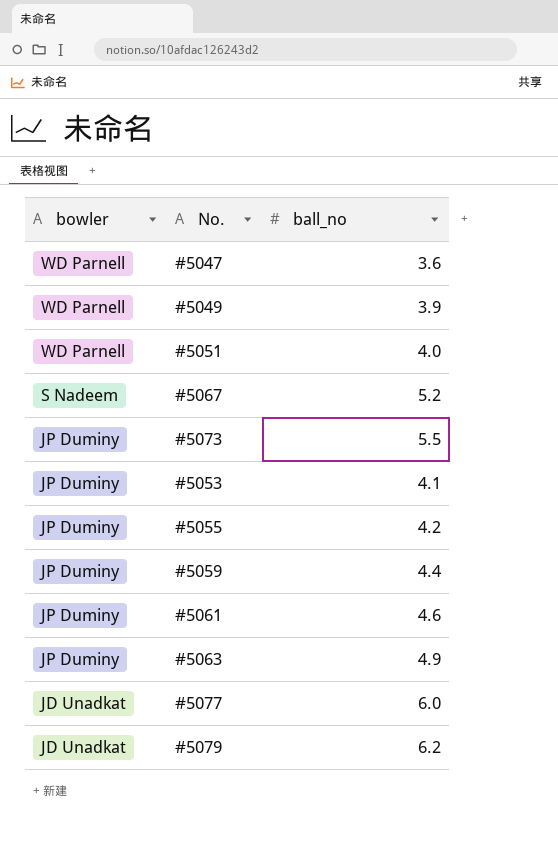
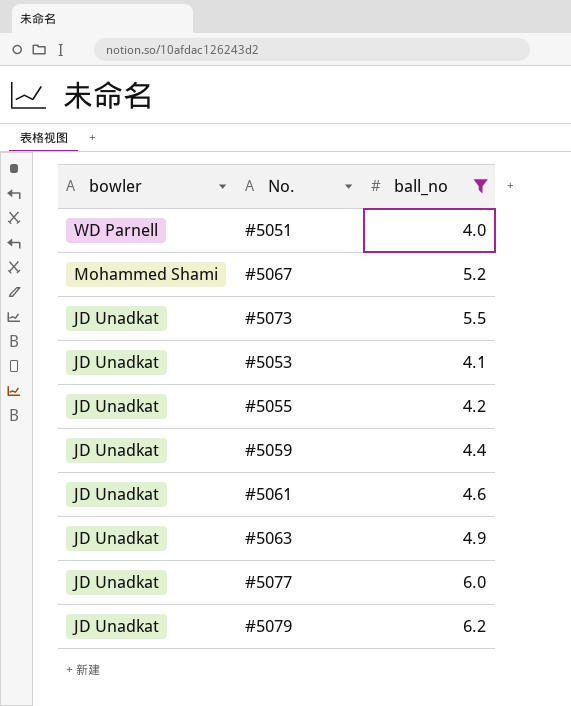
filter: none -> ball_no >= 4.0
#5067 | bowler: S Nadeem -> Mohammed Shami
#5073 | bowler: JP Duminy -> JD Unadkat
#5053 | bowler: JP Duminy -> JD Unadkat
#5055 | bowler: JP Duminy -> JD Unadkat
#5059 | bowler: JP Duminy -> JD Unadkat
#5061 | bowler: JP Duminy -> JD Unadkat
#5063 | bowler: JP Duminy -> JD Unadkat

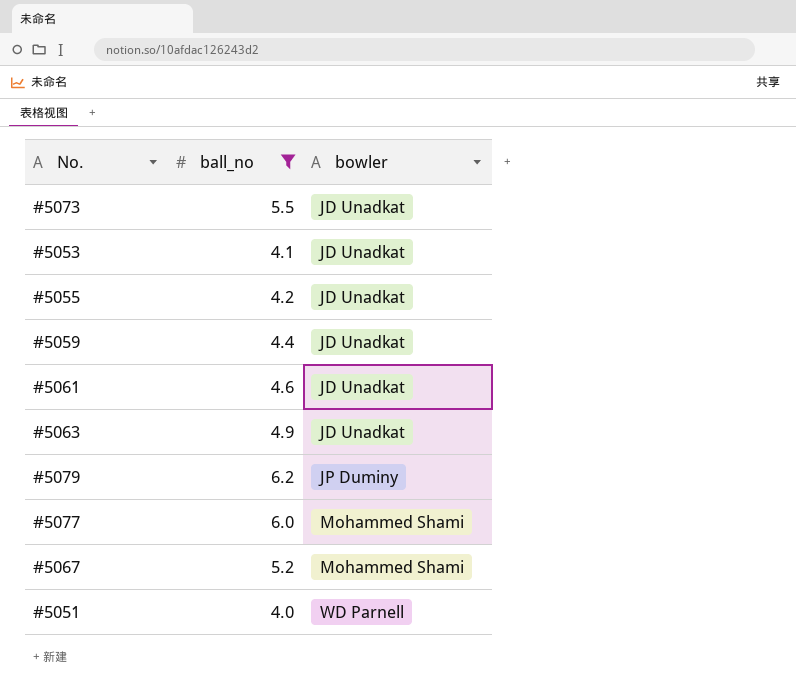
row order: bowler descending -> bowler ascending
column bowler | position: 1 -> 3
#5079 | bowler: JD Unadkat -> JP Duminy
#5077 | bowler: JD Unadkat -> Mohammed Shami

